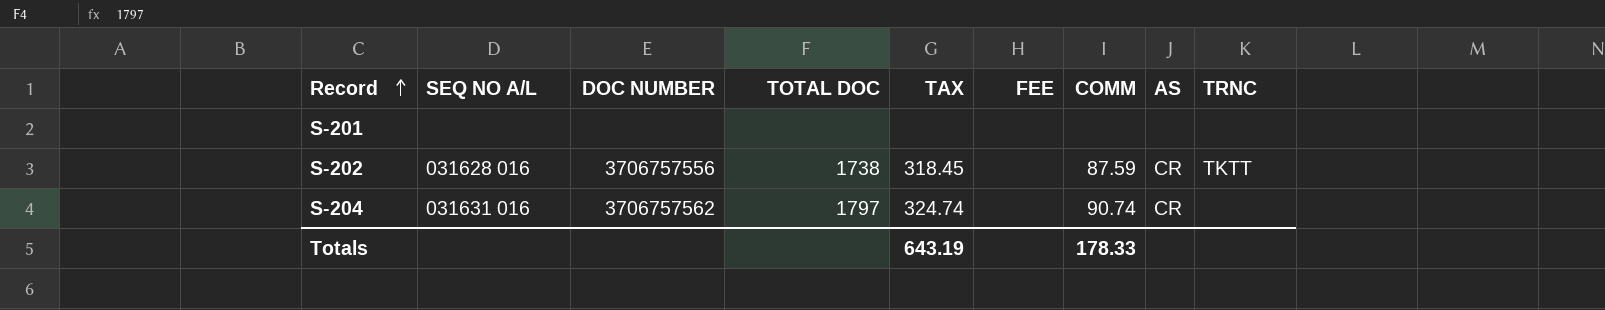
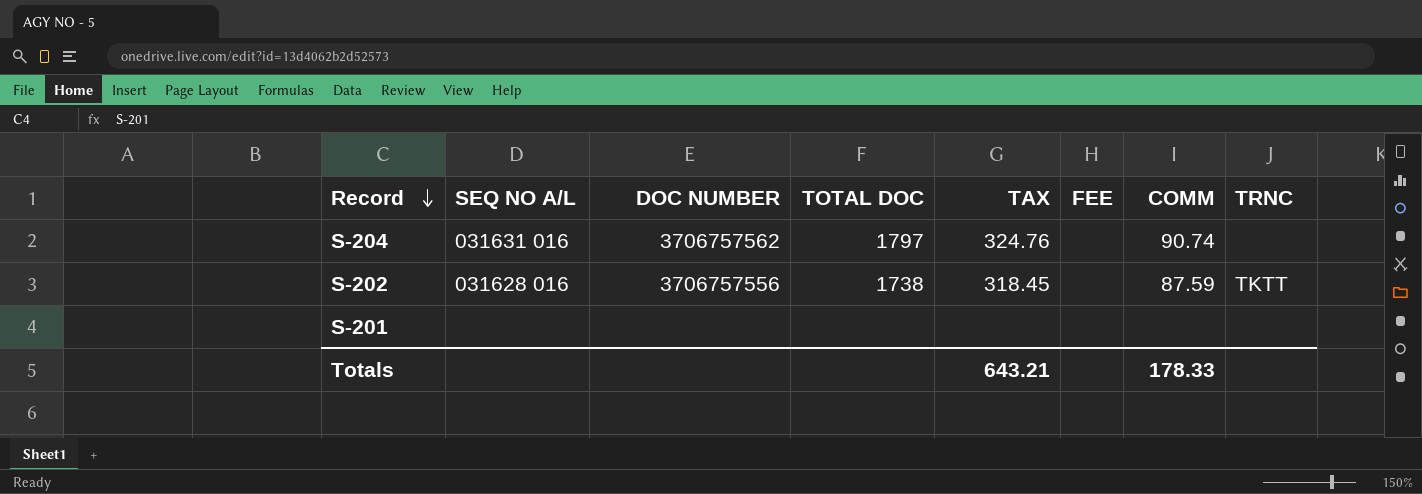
row order: Record ascending -> Record descending
column AS | position: 8 -> none
S-204 | TAX: 324.74 -> 324.76
Totals | TAX: 643.19 -> 643.21

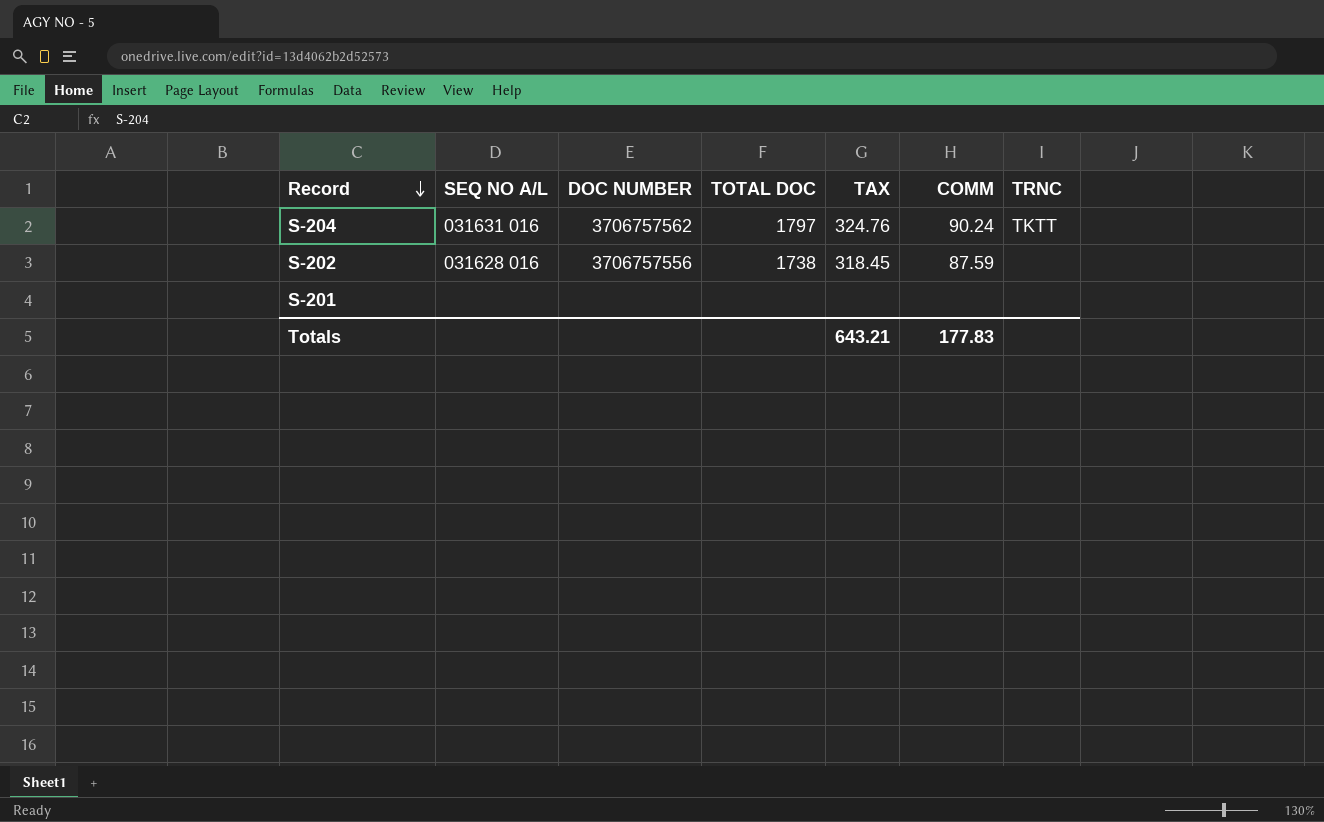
column FEE | position: 6 -> none
S-204 | COMM: 90.74 -> 90.24
S-204 | TRNC: none -> TKTT
S-202 | TRNC: TKTT -> none
Totals | COMM: 178.33 -> 177.83

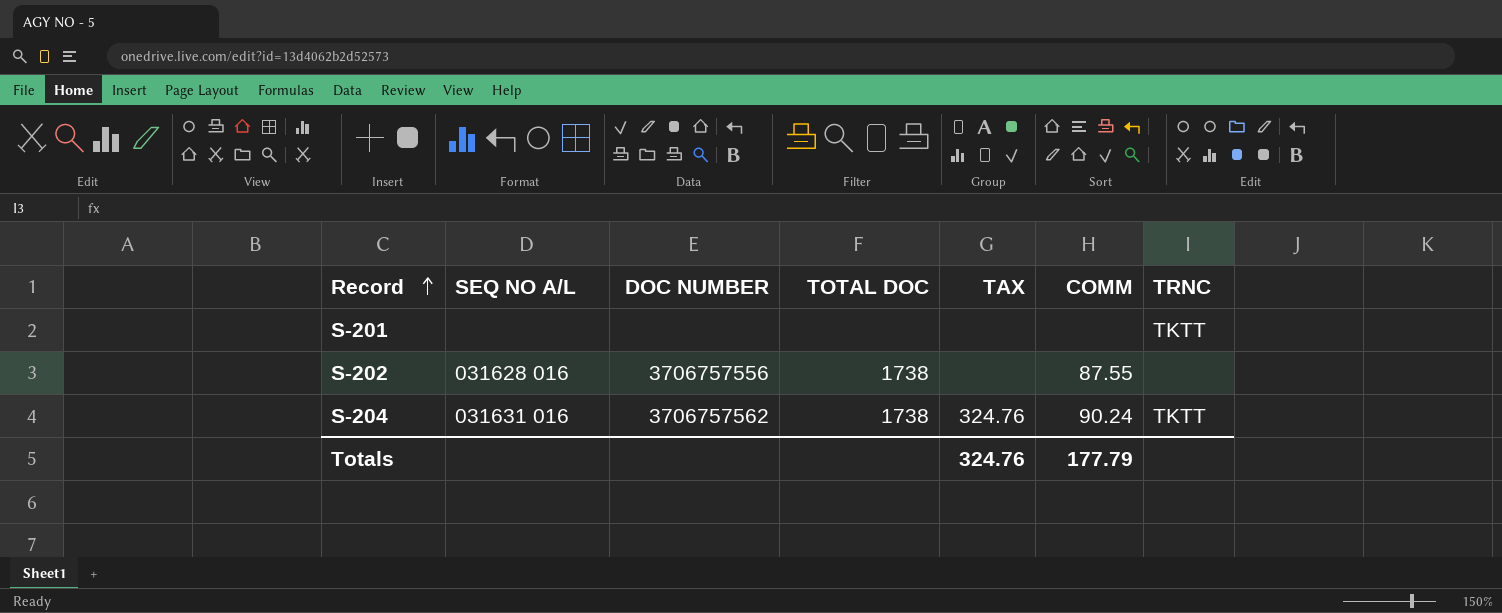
row order: Record descending -> Record ascending
S-201 | TRNC: none -> TKTT
S-202 | TAX: 318.45 -> none
S-202 | COMM: 87.59 -> 87.55
S-204 | TOTAL DOC: 1797 -> 1738
Totals | TAX: 643.21 -> 324.76
Totals | COMM: 177.83 -> 177.79

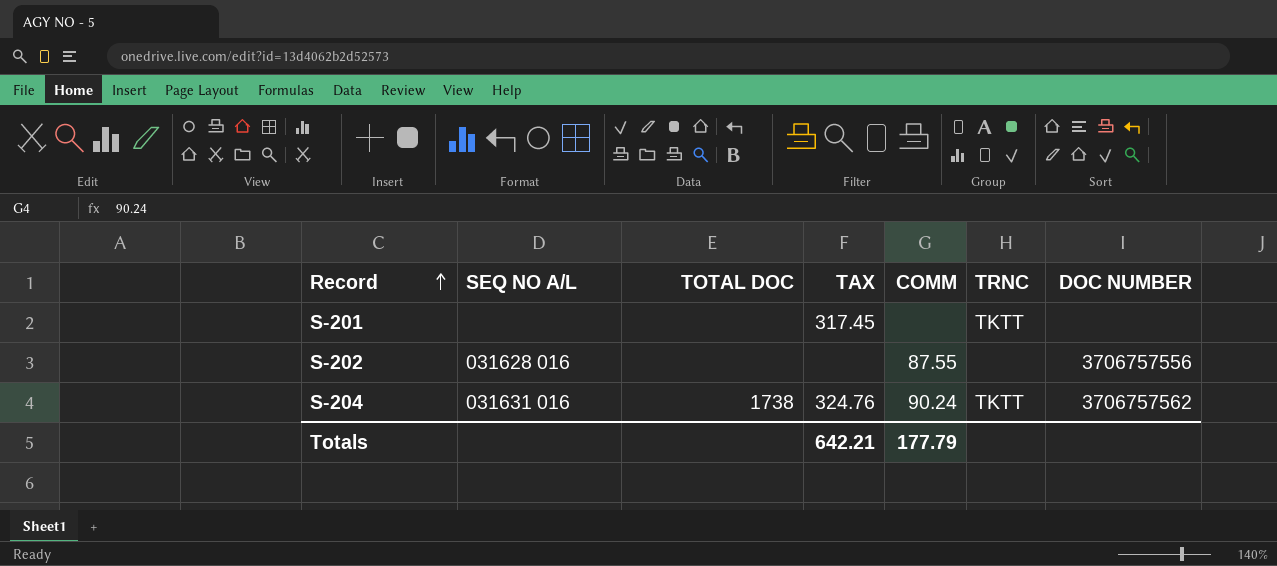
column DOC NUMBER | position: 3 -> 7
S-201 | TAX: none -> 317.45
S-202 | TOTAL DOC: 1738 -> none
Totals | TAX: 324.76 -> 642.21

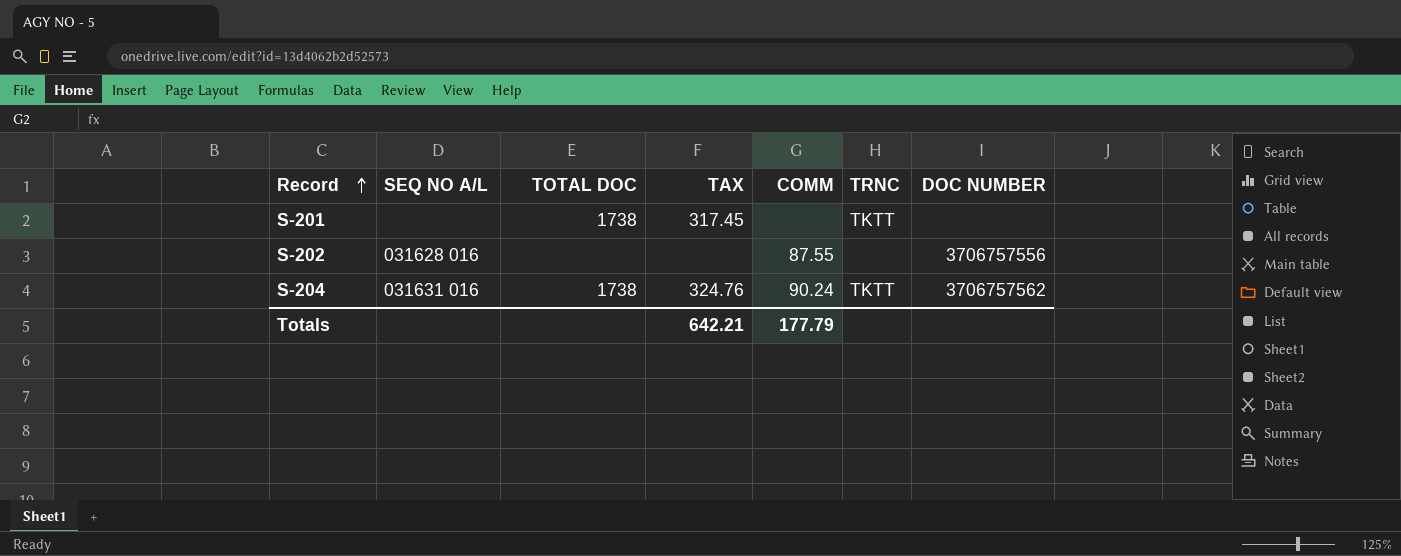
S-201 | TOTAL DOC: none -> 1738

